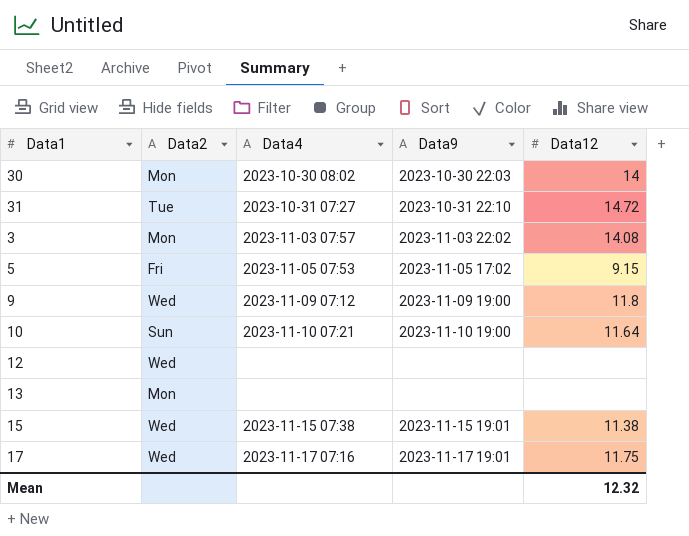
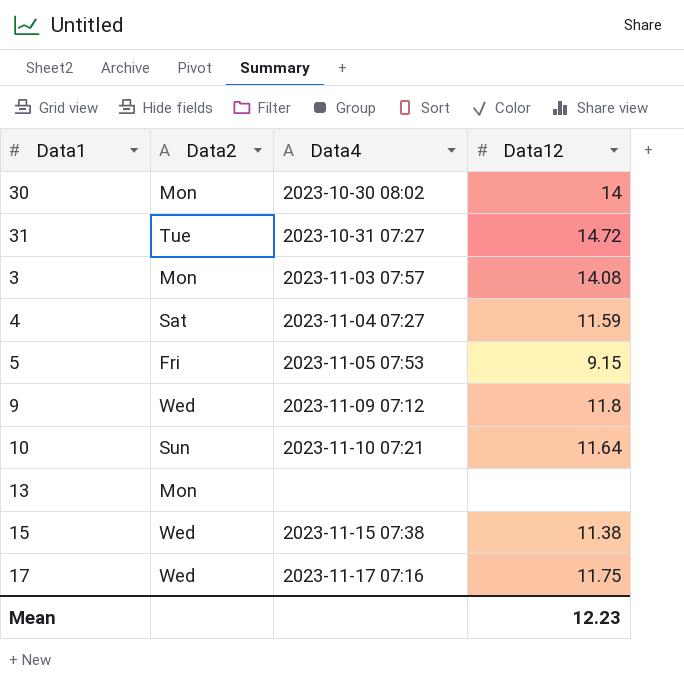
column Data9 | position: 4 -> none
row 12: Wed | none | none | none -> none
row 4: none -> Sat | 2023-11-04 07:27 | 11.59
Mean | Data12: 12.32 -> 12.23

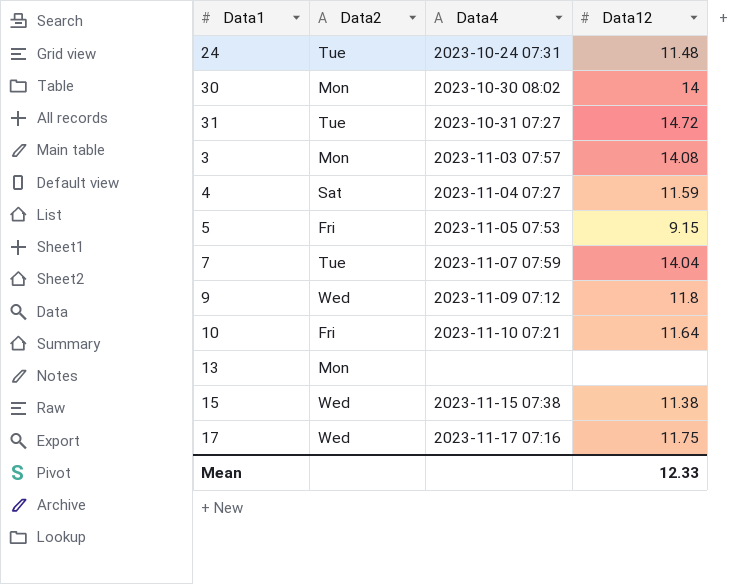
row 24: none -> Tue | 2023-10-24 07:31 | 11.48
row 7: none -> Tue | 2023-11-07 07:59 | 14.04
10 | Data2: Sun -> Fri
Mean | Data12: 12.23 -> 12.33

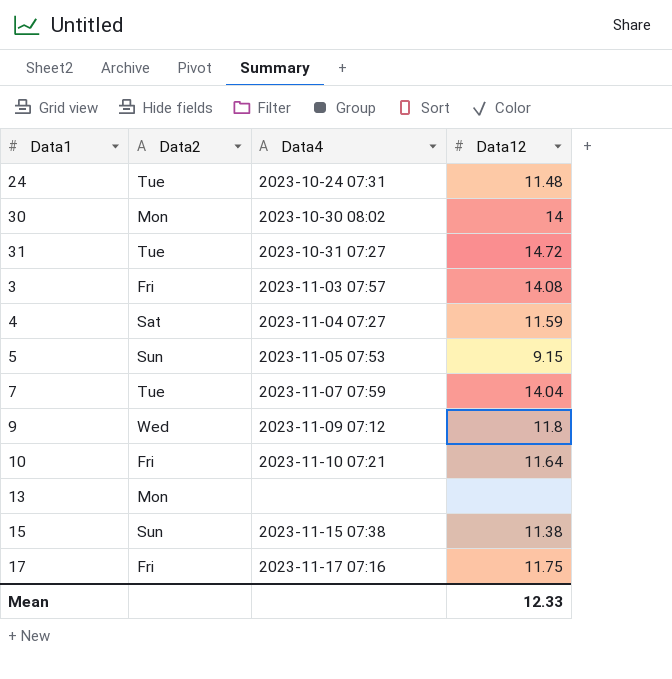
3 | Data2: Mon -> Fri
5 | Data2: Fri -> Sun
15 | Data2: Wed -> Sun
17 | Data2: Wed -> Fri

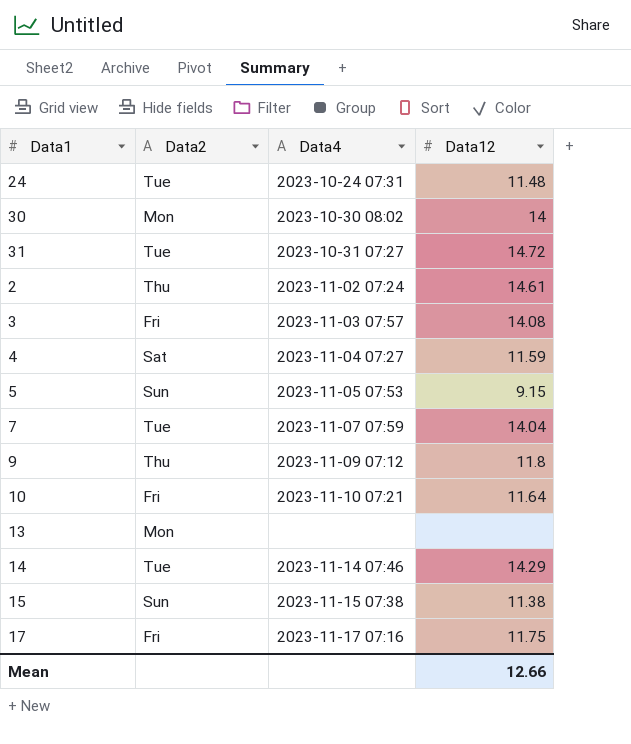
row 2: none -> Thu | 2023-11-02 07:24 | 14.61
9 | Data2: Wed -> Thu
row 14: none -> Tue | 2023-11-14 07:46 | 14.29
Mean | Data12: 12.33 -> 12.66

